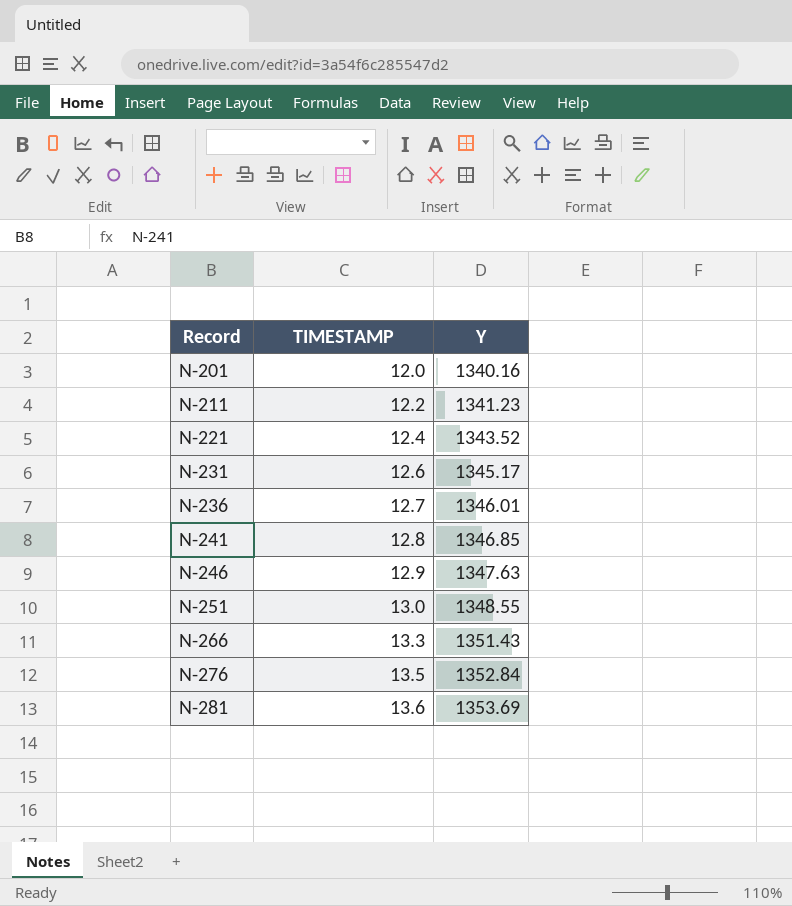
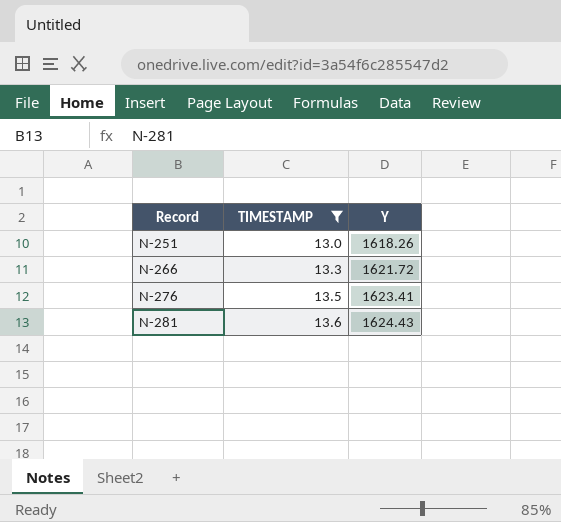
filter: none -> TIMESTAMP >= 13.0
N-251 | Y: 1348.55 -> 1618.26
N-266 | Y: 1351.43 -> 1621.72
N-276 | Y: 1352.84 -> 1623.41
N-281 | Y: 1353.69 -> 1624.43

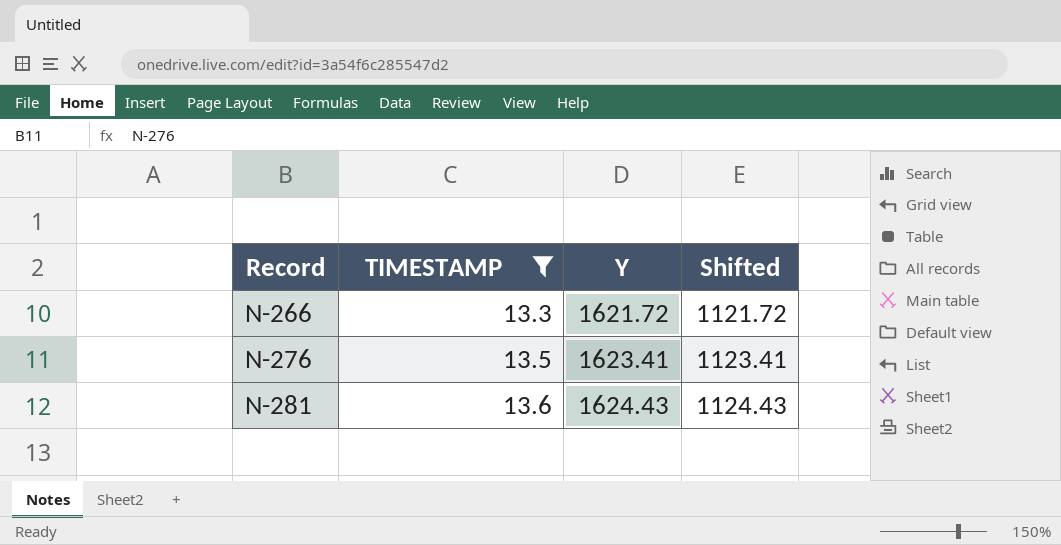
column Shifted | formula: none -> [Y] - 500
row N-251: 13.0 | 1618.26 -> none

